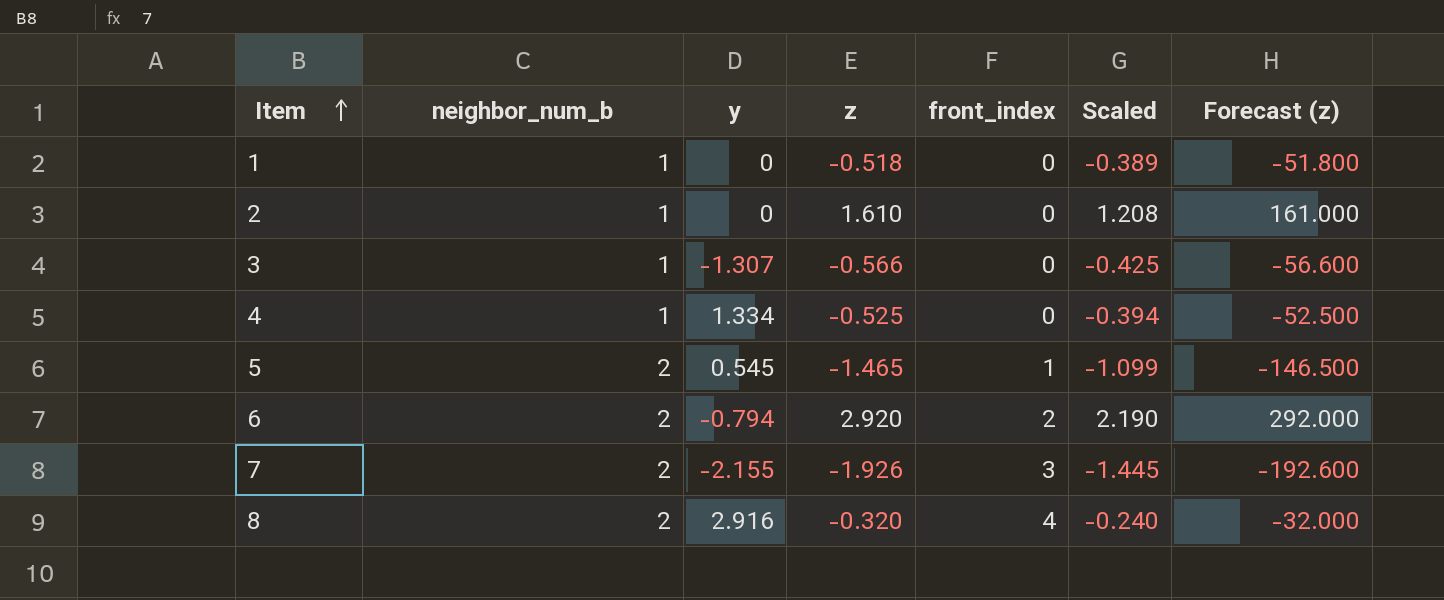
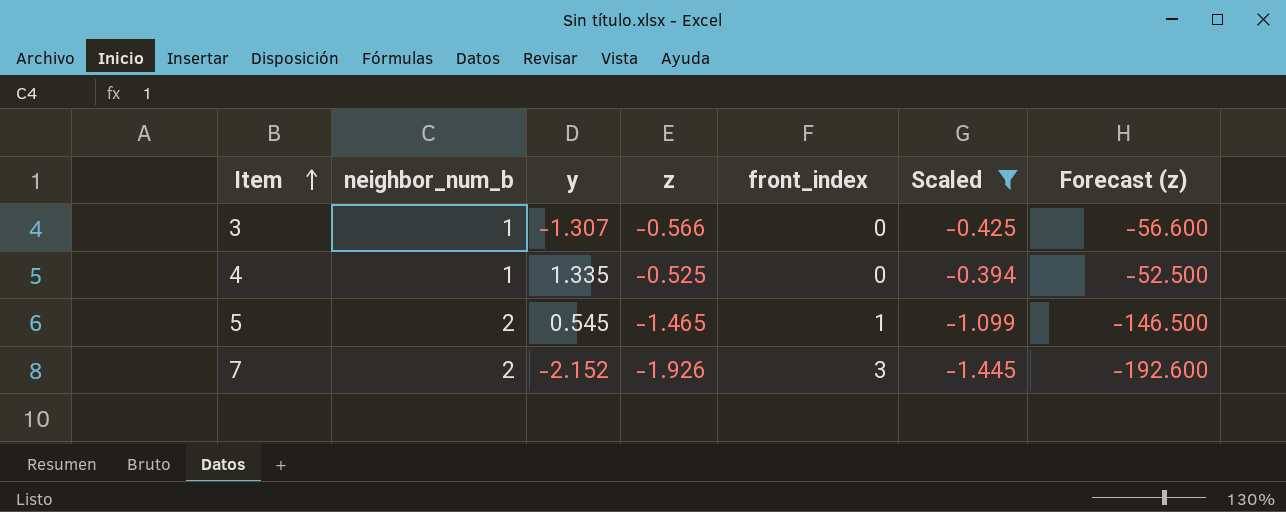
filter: none -> Scaled <= -0.394
4 | y: 1.334 -> 1.335
7 | y: -2.155 -> -2.152

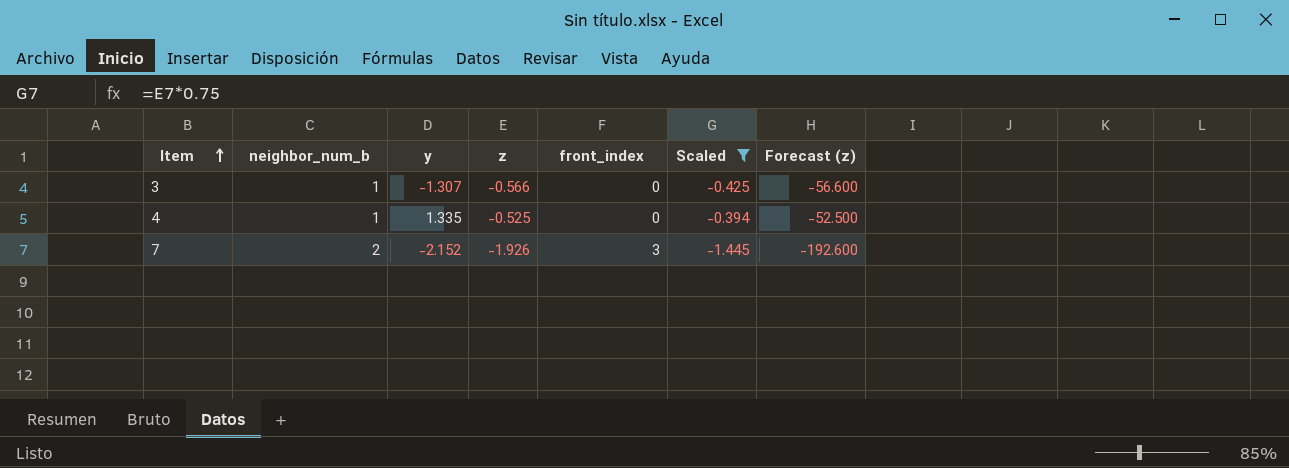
row 5: 2 | 0.545 | -1.465 | 1 | -1.099 | -146.500 -> none

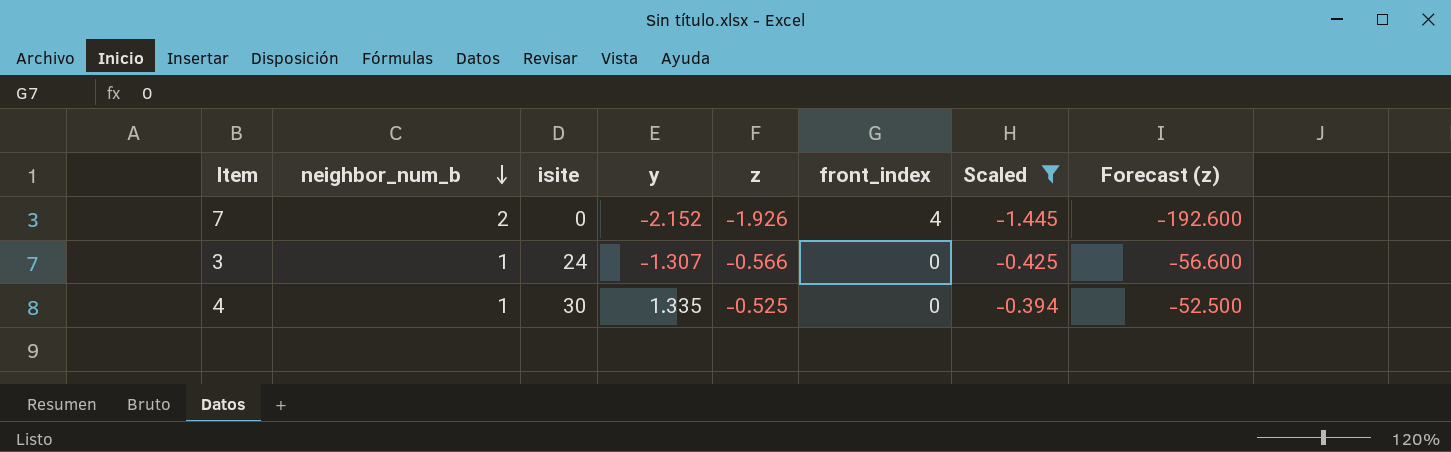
row order: Item ascending -> neighbor_num_b descending
column isite | position: none -> 3
7 | front_index: 3 -> 4

